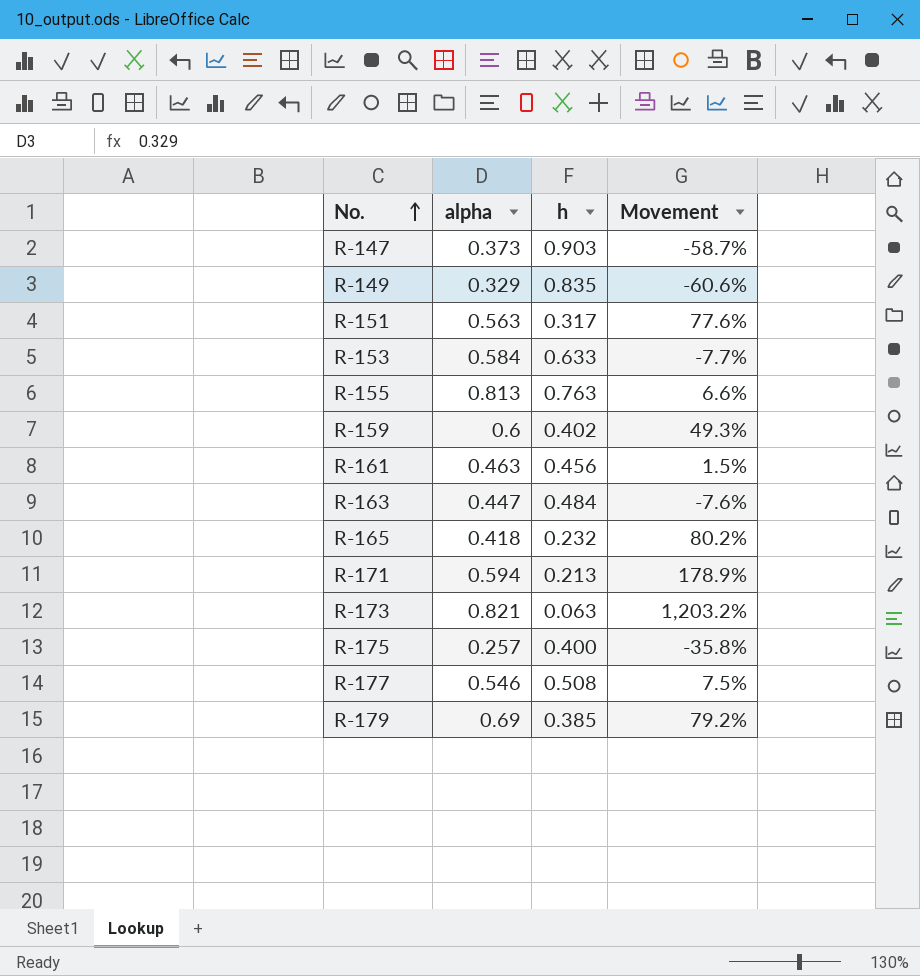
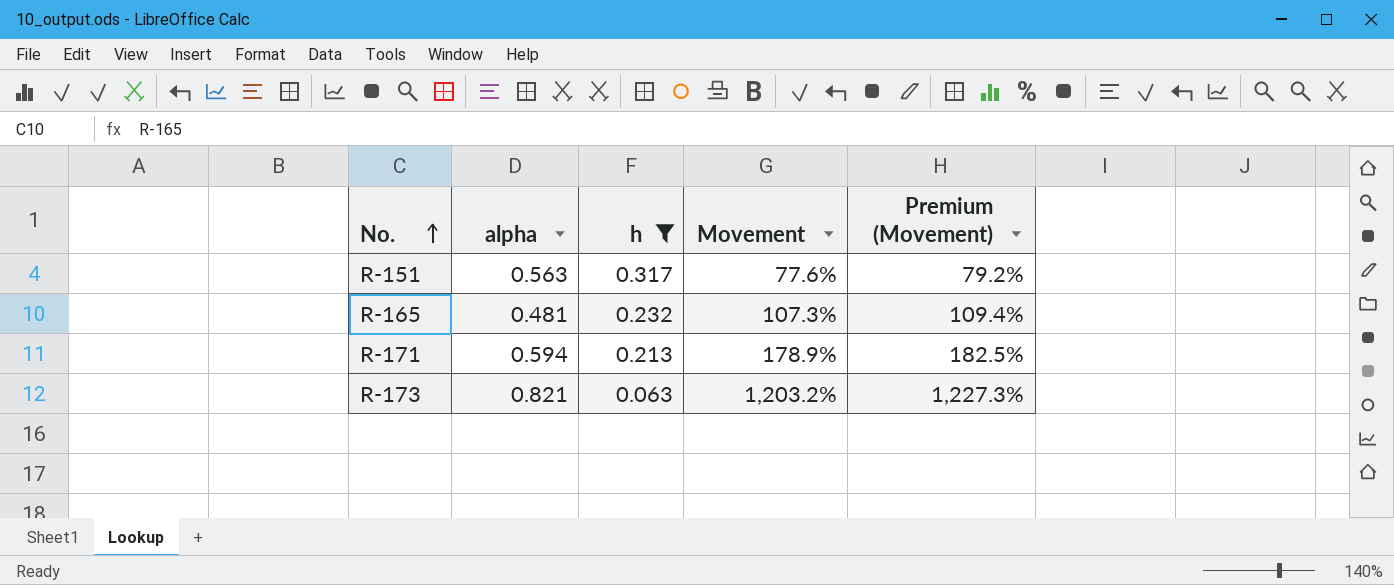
filter: none -> h <= 0.317
column Premium (Movement) | formula: none -> [Movement] * 1.02
R-165 | alpha: 0.418 -> 0.481
R-165 | Movement: 80.2% -> 107.3%

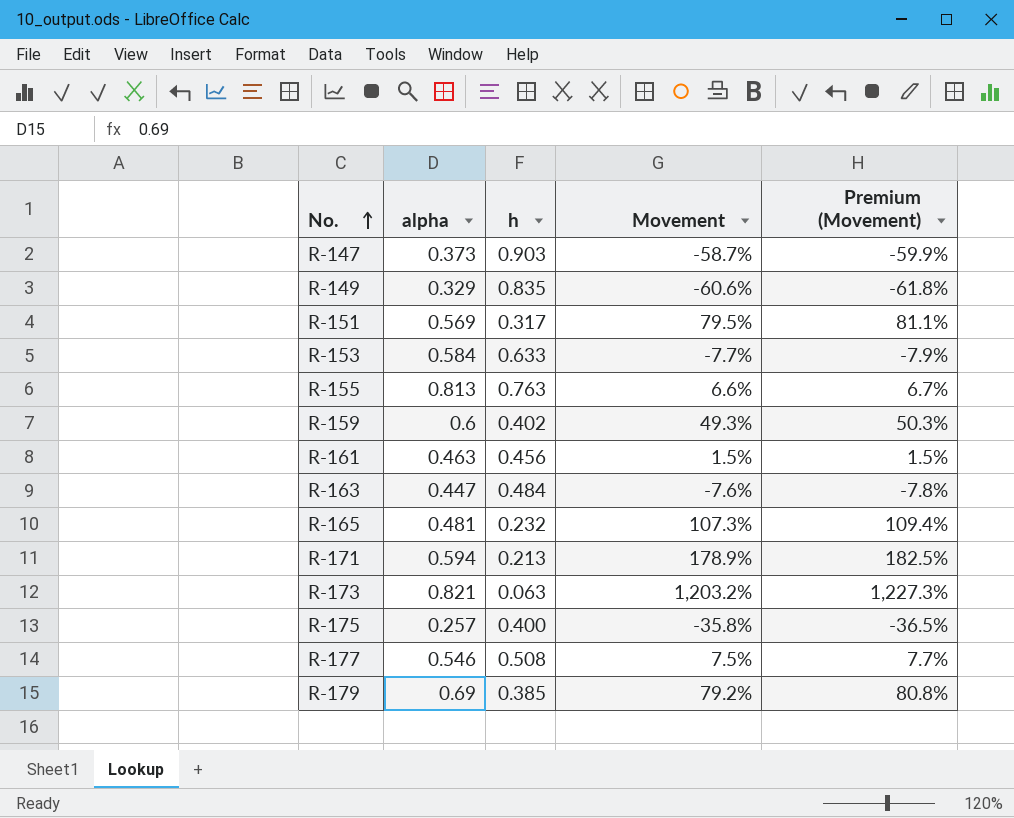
filter: h <= 0.317 -> none
R-151 | alpha: 0.563 -> 0.569
R-151 | Movement: 77.6% -> 79.5%
R-151 | Premium (Movement): 79.2% -> 81.1%

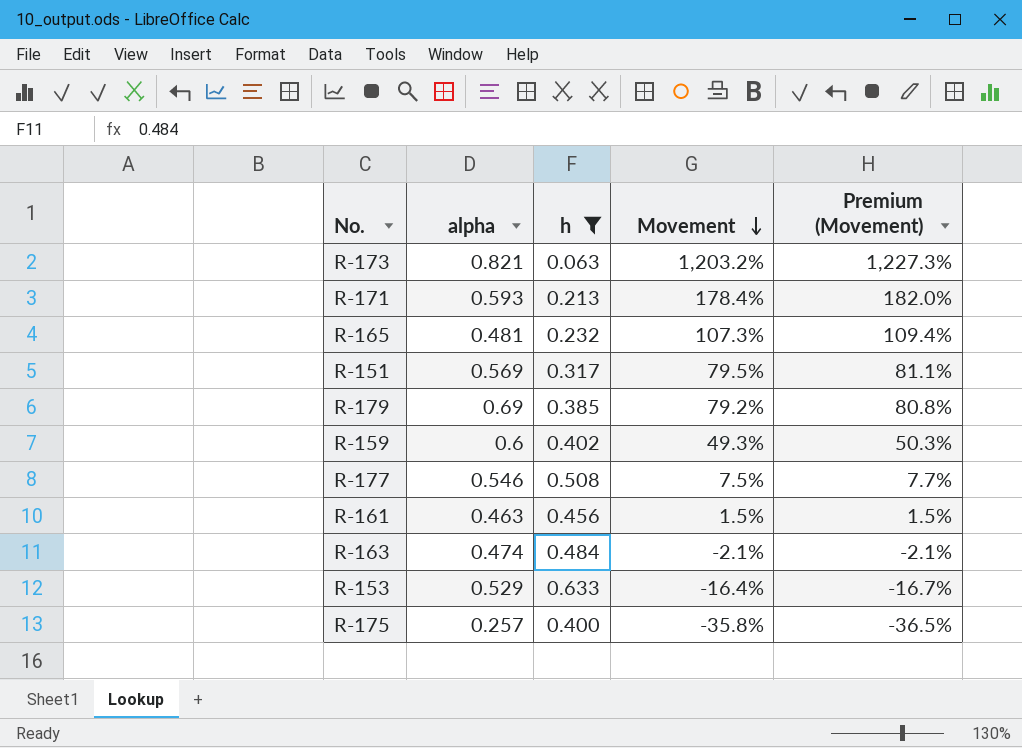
filter: none -> h <= 0.633
row order: No. ascending -> Movement descending
R-171 | alpha: 0.594 -> 0.593
R-171 | Movement: 178.9% -> 178.4%
R-171 | Premium (Movement): 182.5% -> 182.0%
R-163 | alpha: 0.447 -> 0.474
R-163 | Movement: -7.6% -> -2.1%
R-163 | Premium (Movement): -7.8% -> -2.1%
R-153 | alpha: 0.584 -> 0.529
R-153 | Movement: -7.7% -> -16.4%
R-153 | Premium (Movement): -7.9% -> -16.7%

